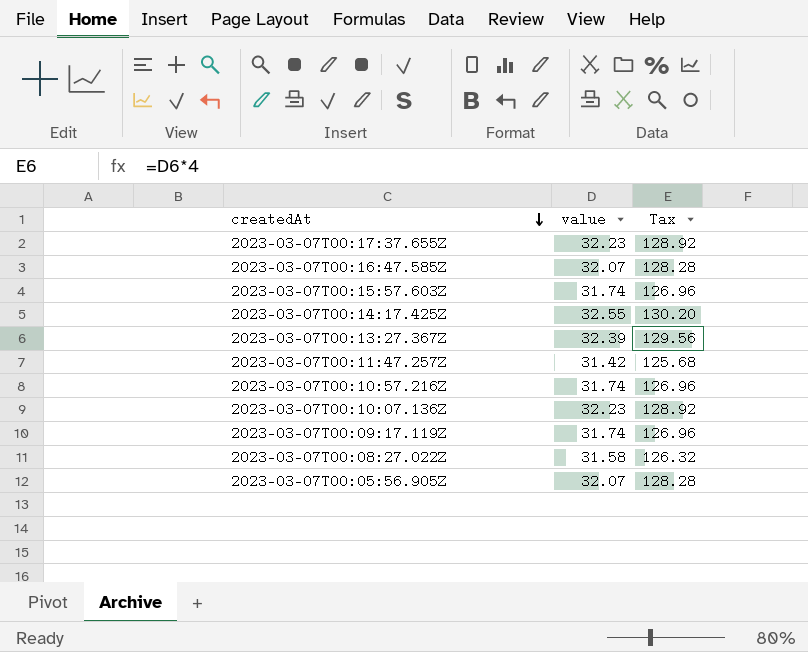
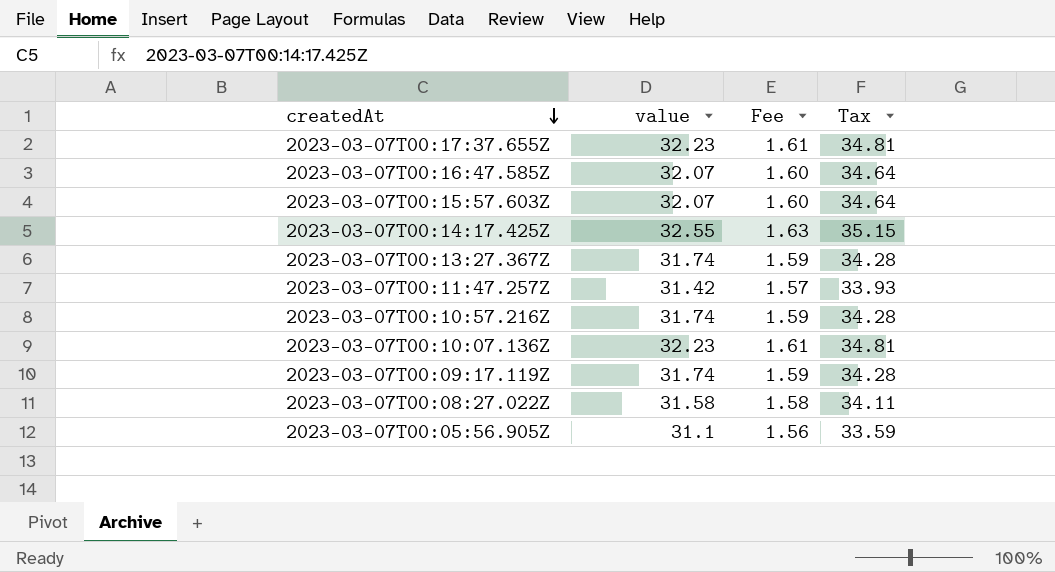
column Fee | formula: none -> [value] * 0.05
column Tax | formula: [value] * 4 -> [value] * 1.08
2023-03-07T00:15:57.603Z | value: 31.74 -> 32.07
2023-03-07T00:13:27.367Z | value: 32.39 -> 31.74
2023-03-07T00:05:56.905Z | value: 32.07 -> 31.1

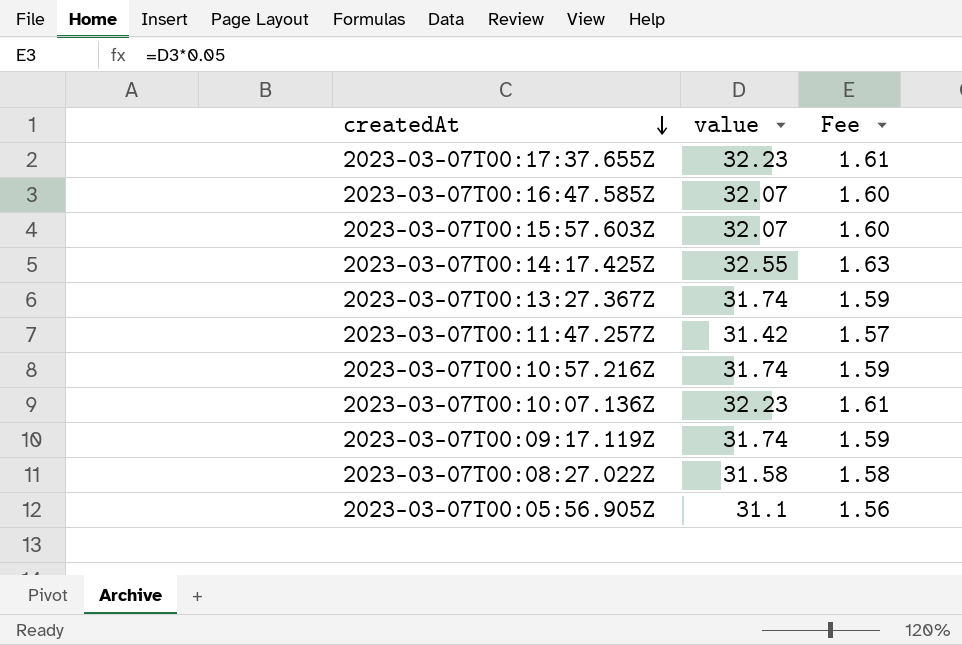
column Tax | formula: [value] * 1.08 -> none

